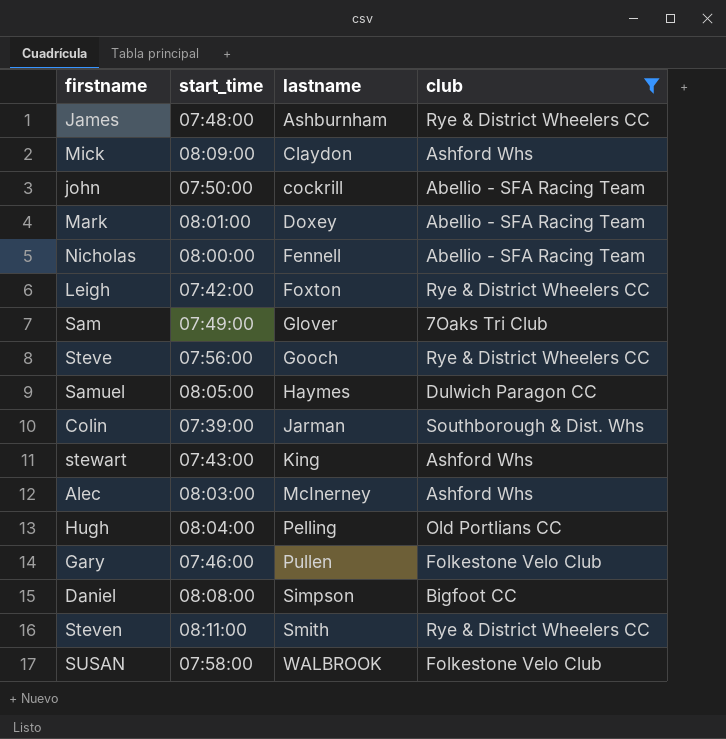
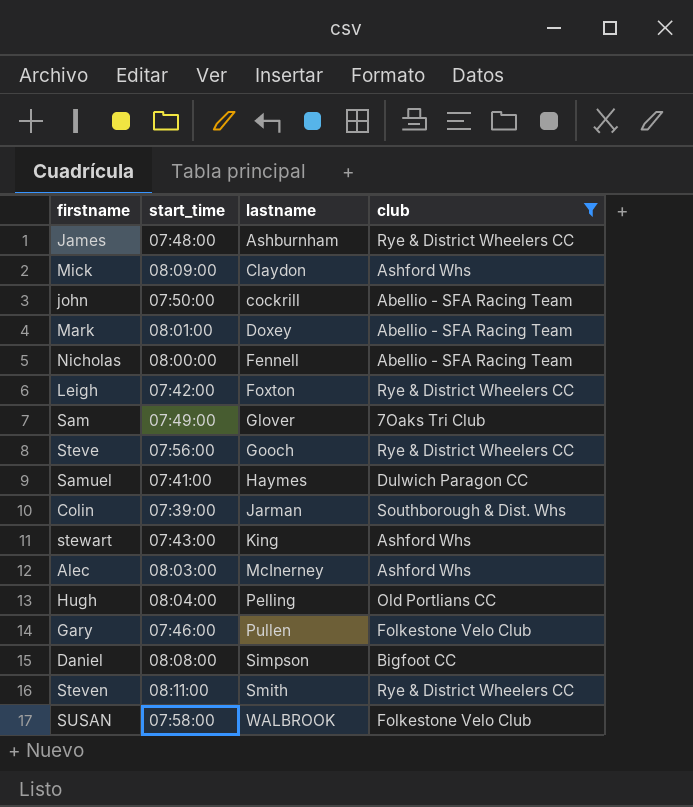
Samuel | start_time: 08:05:00 -> 07:41:00

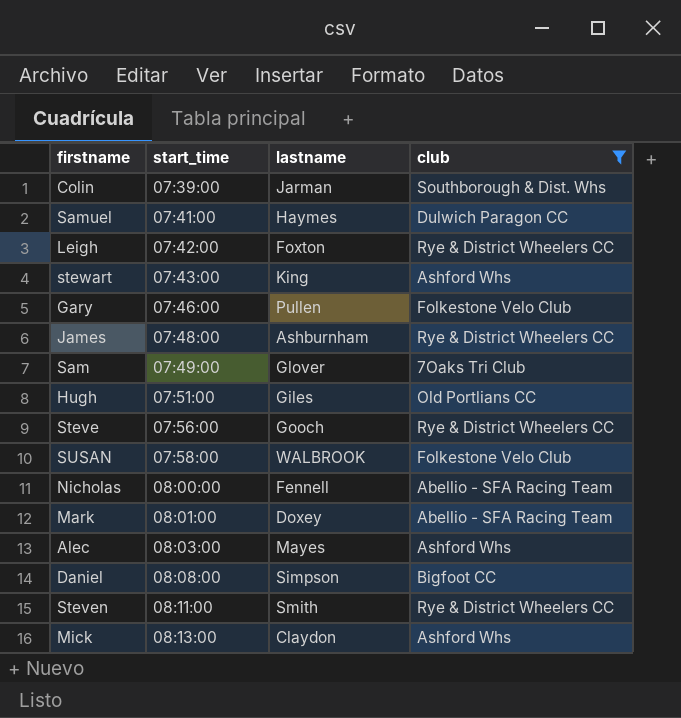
row order: lastname ascending -> start_time ascending
row john: 07:50:00 | cockrill | Abellio - SFA Racing Team -> none
Hugh | start_time: 08:04:00 -> 07:51:00
Hugh | lastname: Pelling -> Giles
Alec | lastname: McInerney -> Mayes
Mick | start_time: 08:09:00 -> 08:13:00

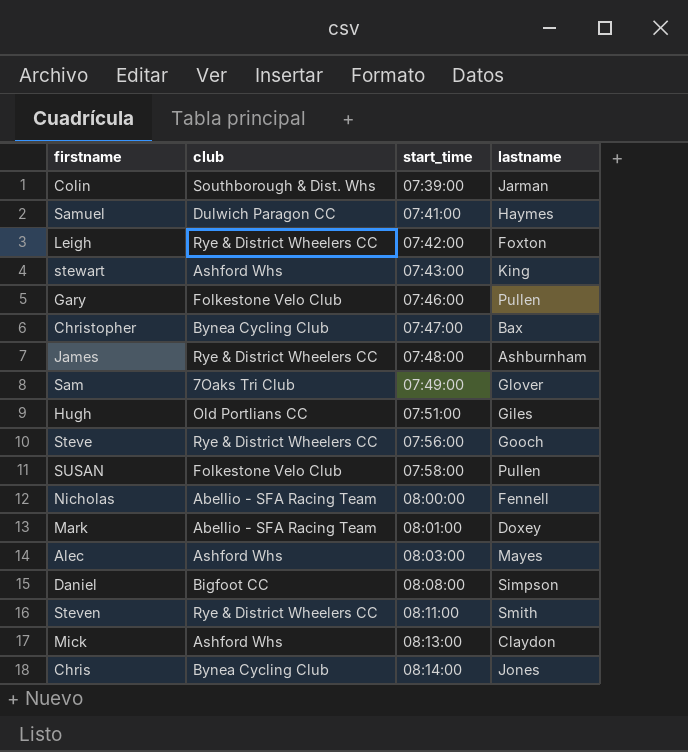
filter: club != Bynea Cycling Club -> none
column club | position: 4 -> 2
SUSAN | lastname: WALBROOK -> Pullen

